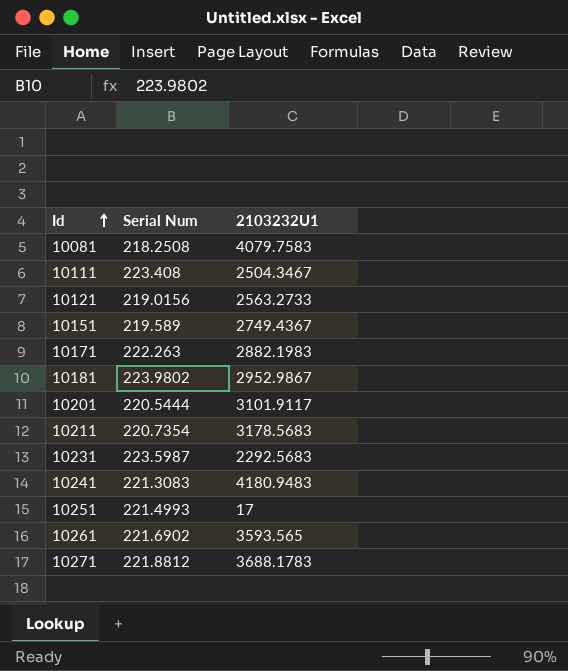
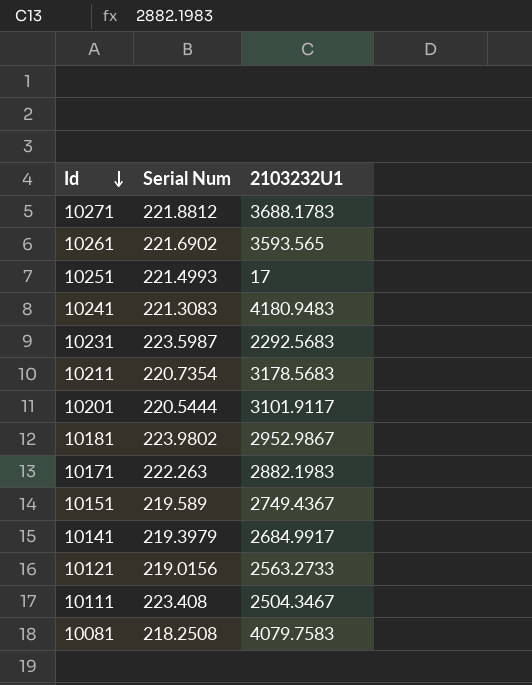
row order: Id ascending -> Id descending
row 10141: none -> 219.3979 | 2684.9917

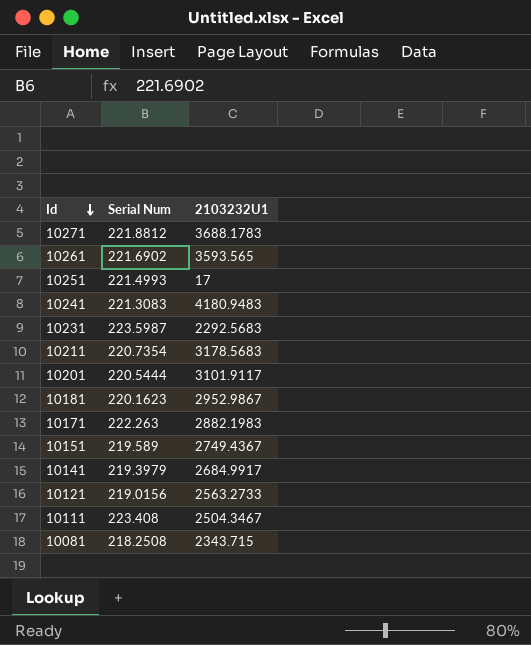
10181 | Serial Num: 223.9802 -> 220.1623
10081 | 2103232U1: 4079.7583 -> 2343.715

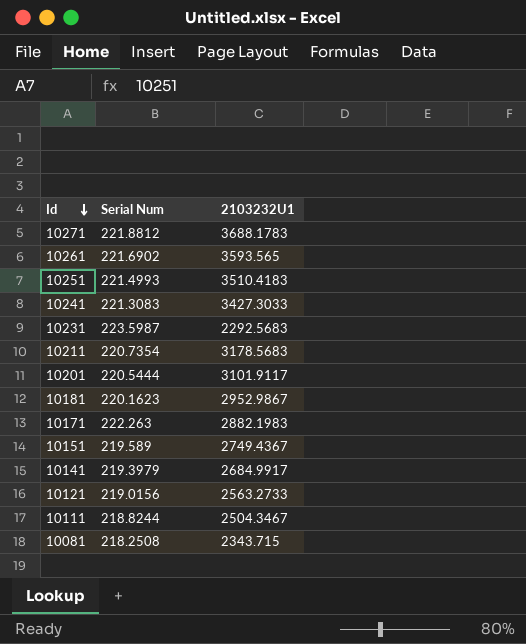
10251 | 2103232U1: 17 -> 3510.4183
10241 | 2103232U1: 4180.9483 -> 3427.3033
10111 | Serial Num: 223.408 -> 218.8244

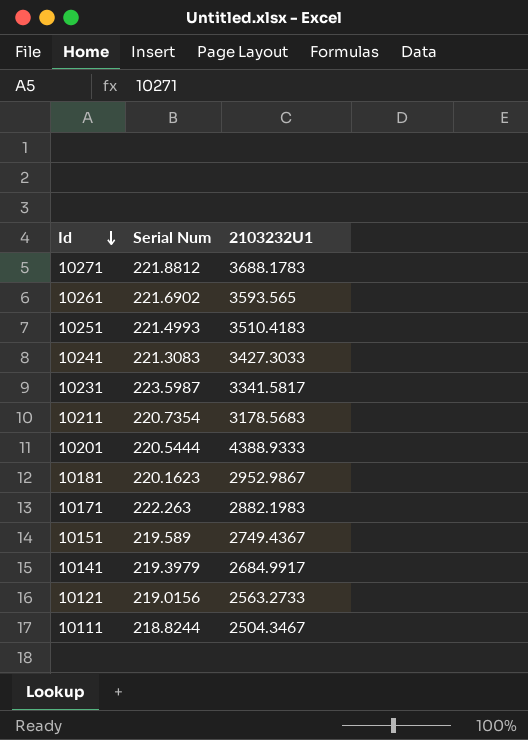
row 10081: 218.2508 | 2343.715 -> none
10231 | 2103232U1: 2292.5683 -> 3341.5817
10201 | 2103232U1: 3101.9117 -> 4388.9333

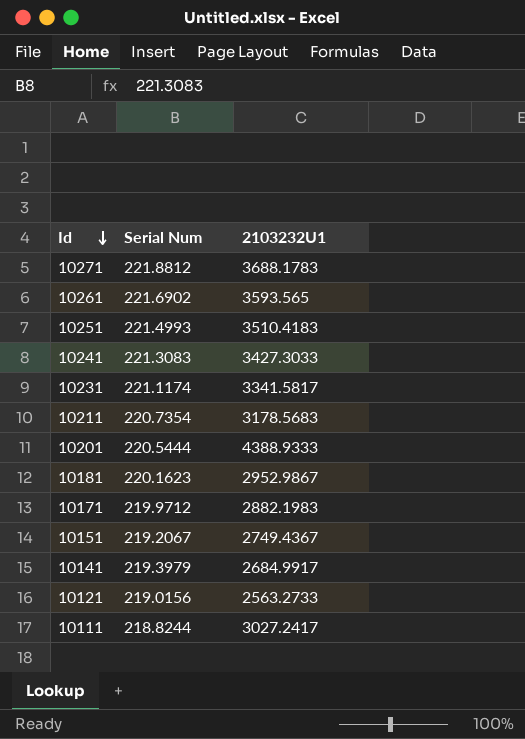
10231 | Serial Num: 223.5987 -> 221.1174
10171 | Serial Num: 222.263 -> 219.9712
10151 | Serial Num: 219.589 -> 219.2067
10111 | 2103232U1: 2504.3467 -> 3027.2417

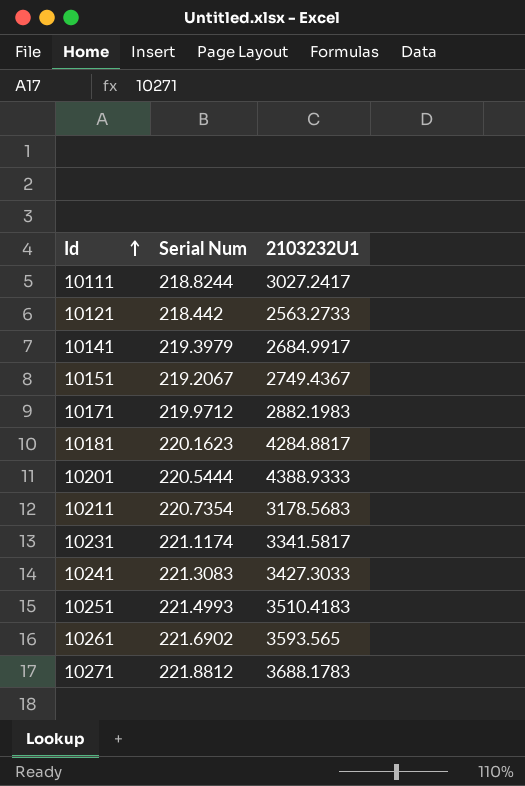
row order: Id descending -> Id ascending
10121 | Serial Num: 219.0156 -> 218.442
10181 | 2103232U1: 2952.9867 -> 4284.8817

